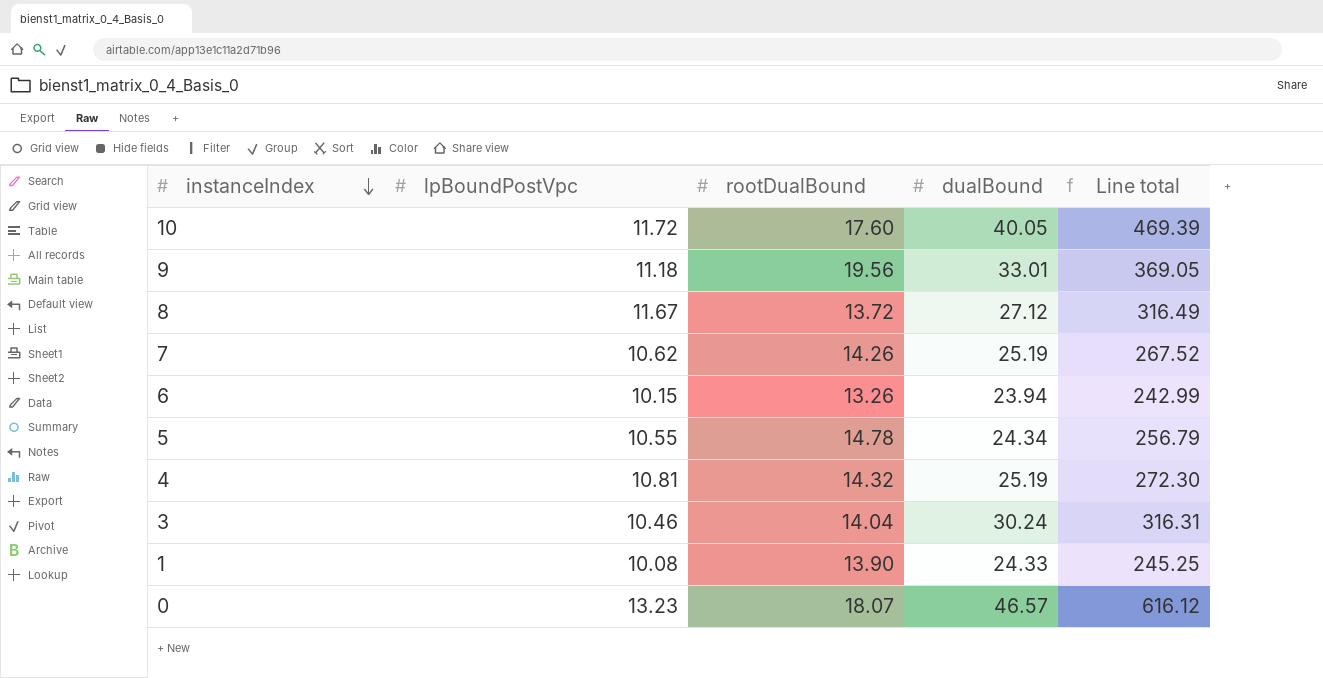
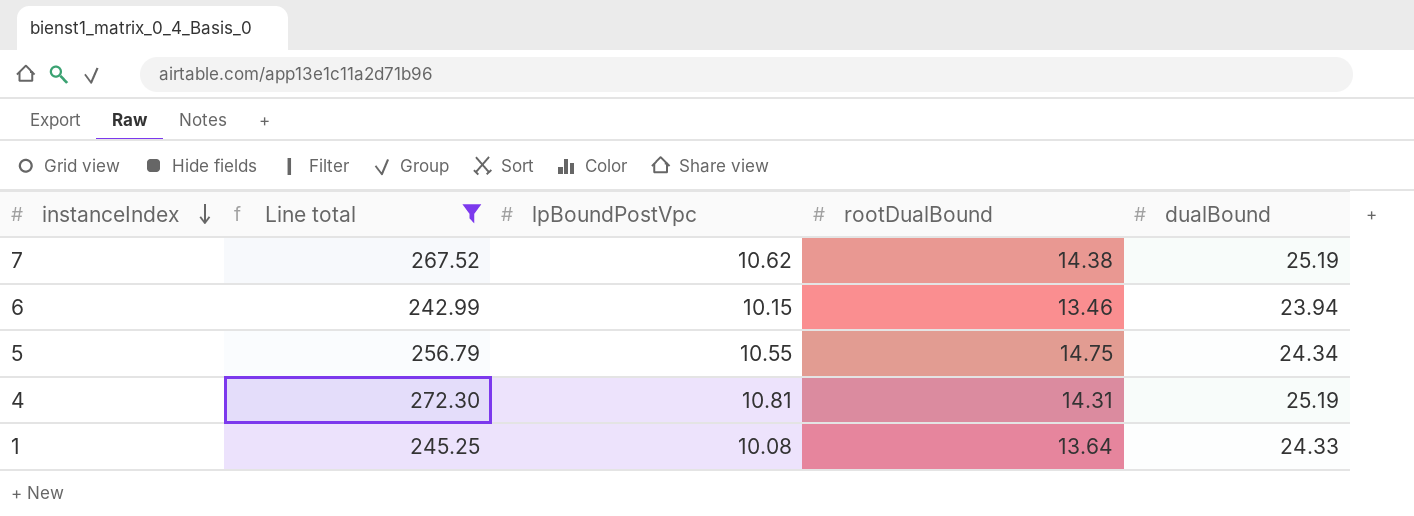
filter: none -> Line total <= 272.30
column Line total | position: 5 -> 2
7 | rootDualBound: 14.26 -> 14.38
6 | rootDualBound: 13.26 -> 13.46
5 | rootDualBound: 14.78 -> 14.75
4 | rootDualBound: 14.32 -> 14.31
1 | rootDualBound: 13.90 -> 13.64

